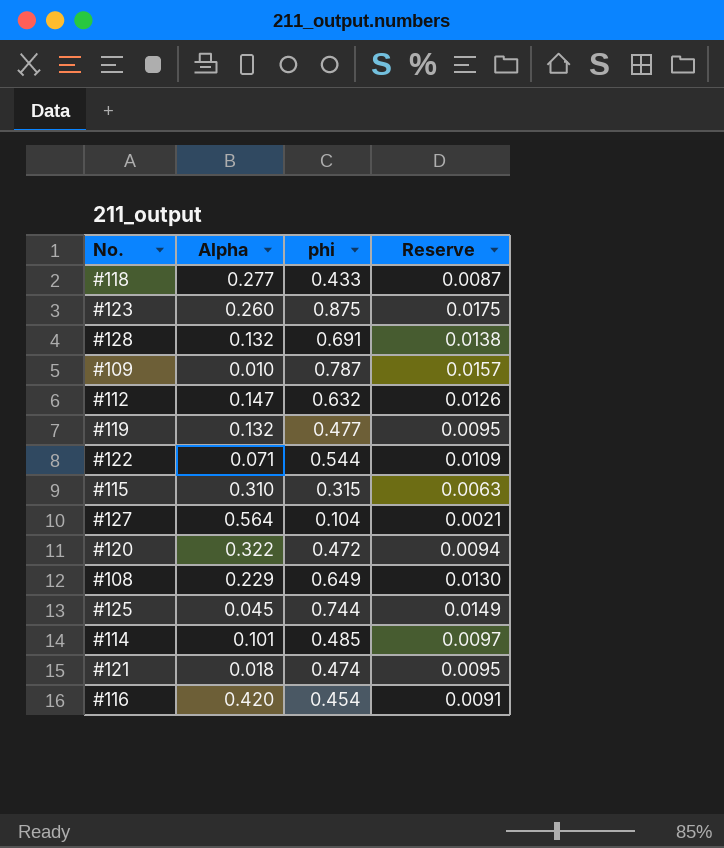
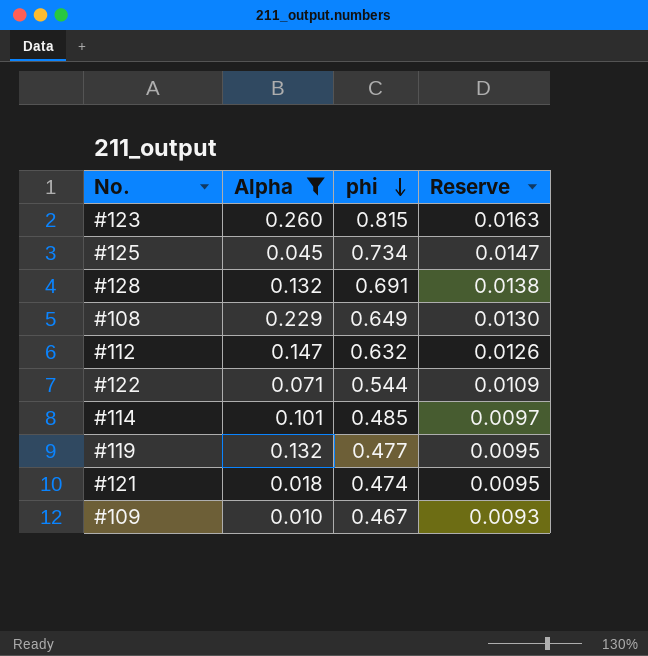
filter: none -> Alpha <= 0.260
row order: none -> phi descending
#123 | phi: 0.875 -> 0.815
#123 | Reserve: 0.0175 -> 0.0163
#125 | phi: 0.744 -> 0.734
#125 | Reserve: 0.0149 -> 0.0147
#109 | phi: 0.787 -> 0.467
#109 | Reserve: 0.0157 -> 0.0093

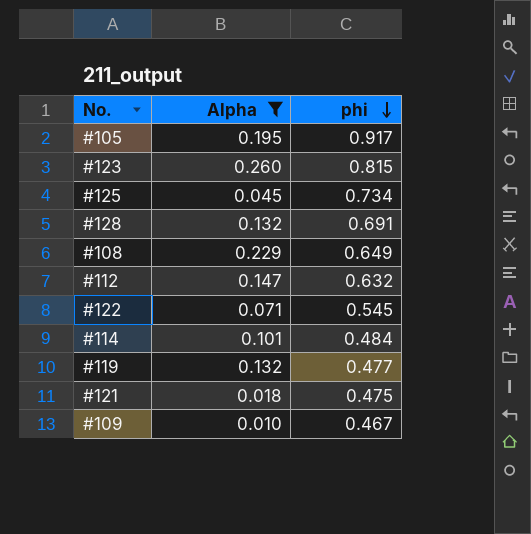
column Reserve | formula: [phi] * 0.02 -> none
row #105: none -> 0.195 | 0.917
#122 | phi: 0.544 -> 0.545
#114 | phi: 0.485 -> 0.484
#121 | phi: 0.474 -> 0.475

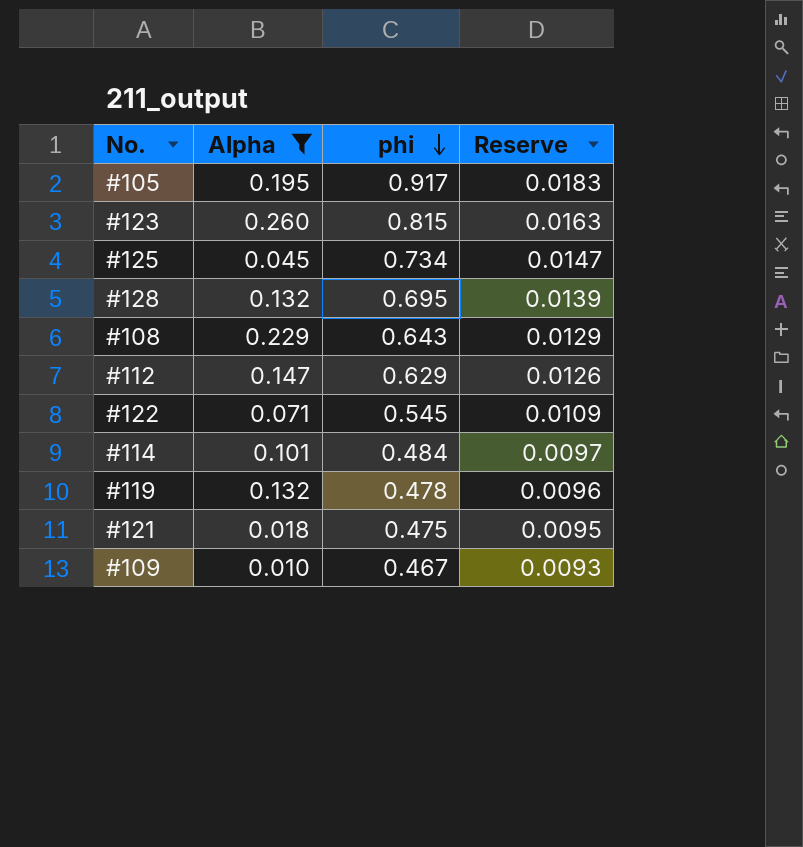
column Reserve | formula: none -> [phi] * 0.02
#128 | phi: 0.691 -> 0.695
#108 | phi: 0.649 -> 0.643
#112 | phi: 0.632 -> 0.629
#119 | phi: 0.477 -> 0.478

